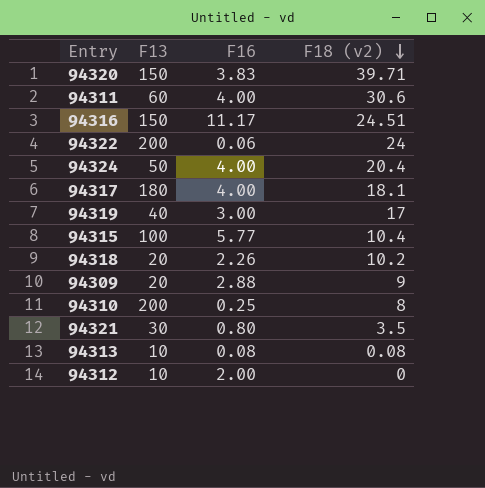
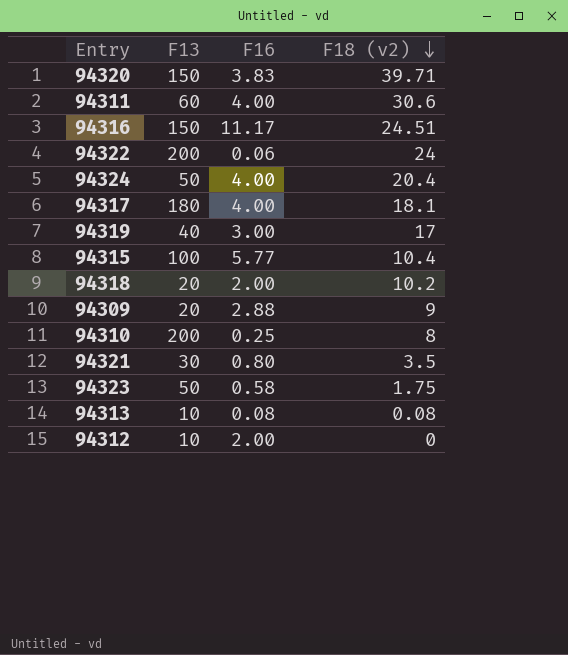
94318 | F16: 2.26 -> 2.00
row 94323: none -> 50 | 0.58 | 1.75

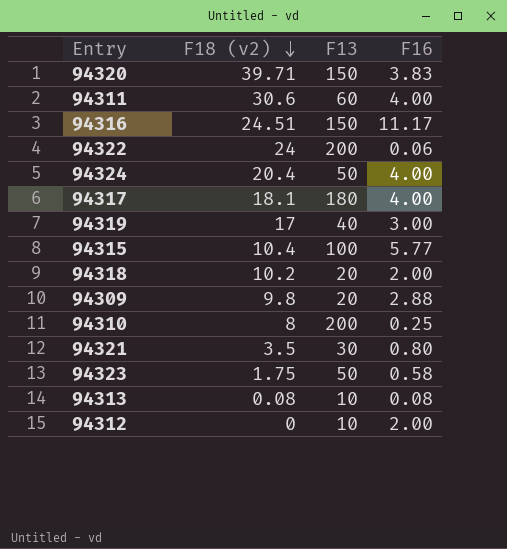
column F18 (v2) | position: 4 -> 2
94309 | F18 (v2): 9 -> 9.8

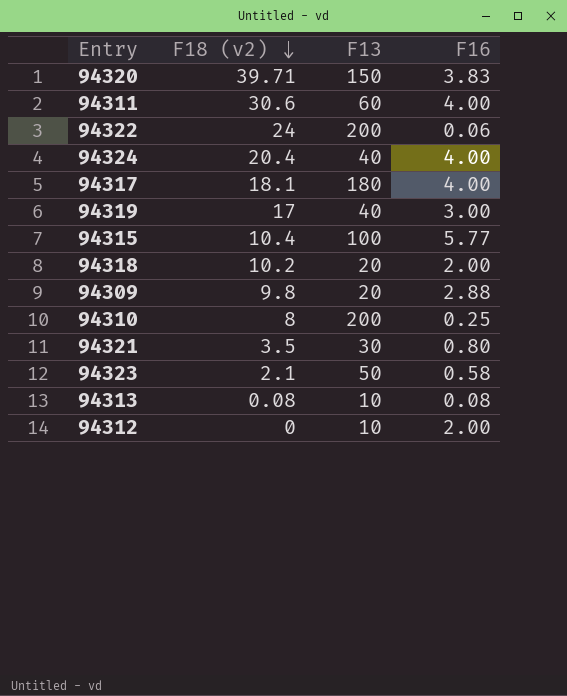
row 94316: 24.51 | 150 | 11.17 -> none
94324 | F13: 50 -> 40
94323 | F18 (v2): 1.75 -> 2.1

